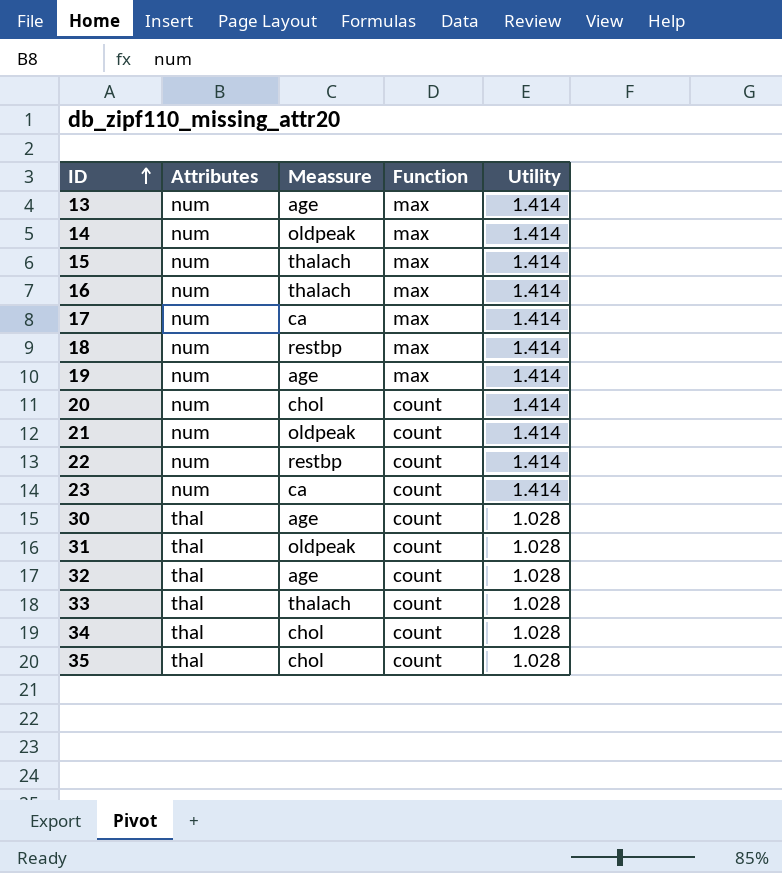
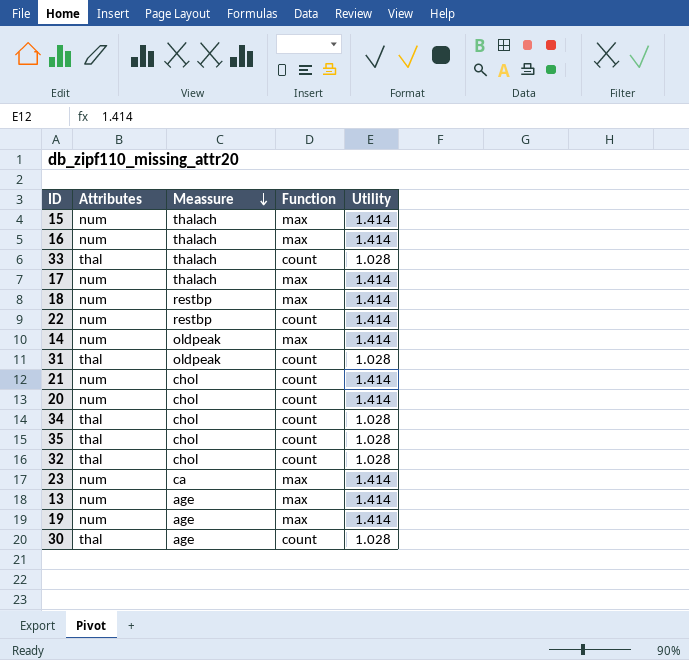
row order: ID ascending -> Meassure descending
17 | Meassure: ca -> thalach
21 | Meassure: oldpeak -> chol
32 | Meassure: age -> chol
23 | Function: count -> max

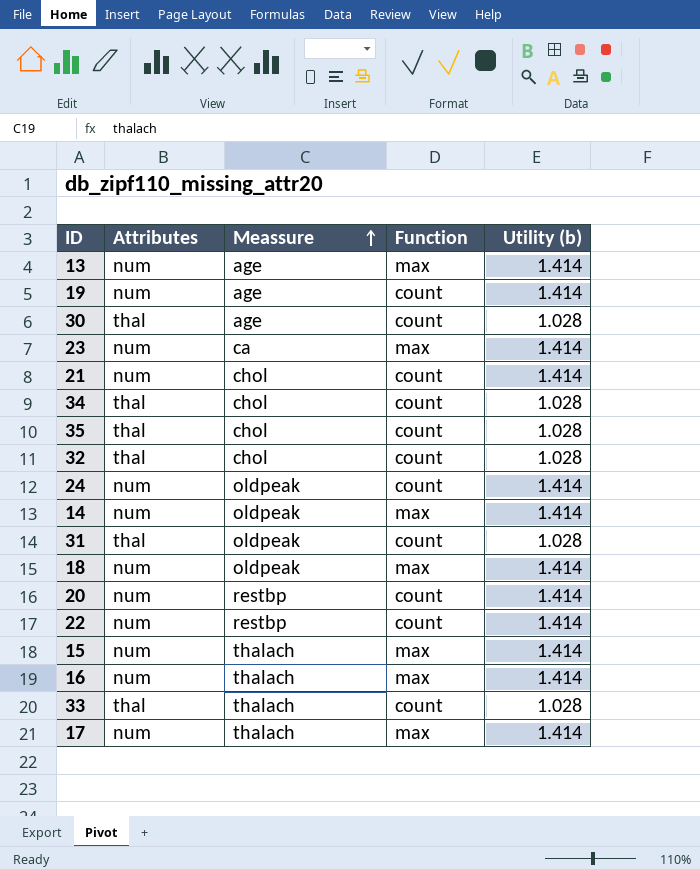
row order: Meassure descending -> Meassure ascending
column name: Utility -> Utility (b)
19 | Function: max -> count
row 24: none -> num | oldpeak | count | 1.414
18 | Meassure: restbp -> oldpeak
20 | Meassure: chol -> restbp

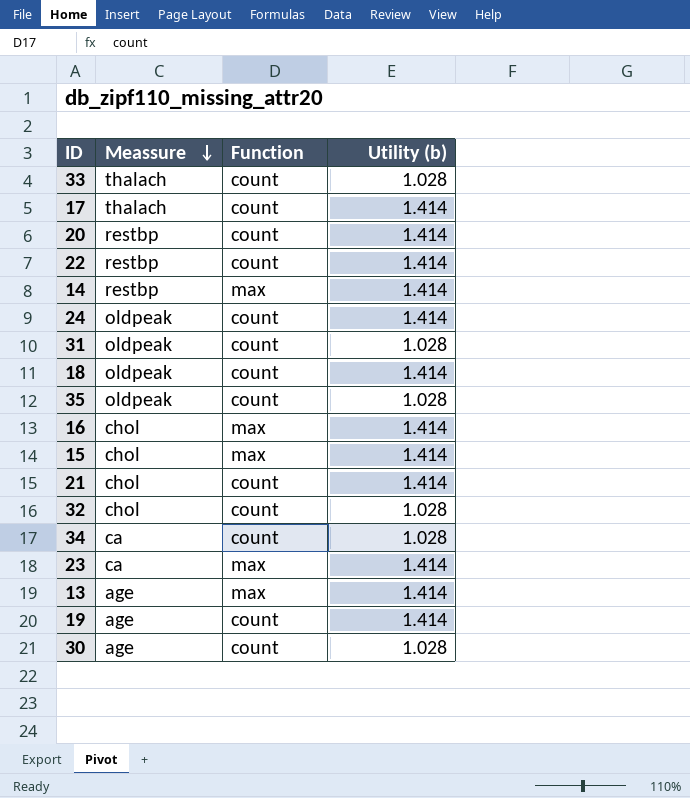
row order: Meassure ascending -> Meassure descending
column Attributes | position: 2 -> none
17 | Function: max -> count
14 | Meassure: oldpeak -> restbp
18 | Function: max -> count
35 | Meassure: chol -> oldpeak
16 | Meassure: thalach -> chol
15 | Meassure: thalach -> chol
34 | Meassure: chol -> ca

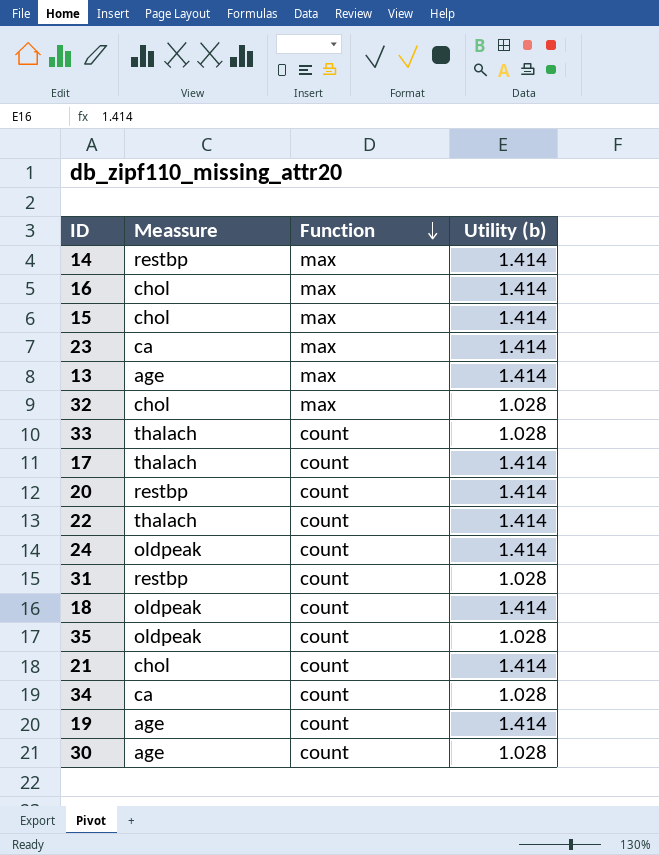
row order: Meassure descending -> Function descending
32 | Function: count -> max
22 | Meassure: restbp -> thalach
31 | Meassure: oldpeak -> restbp

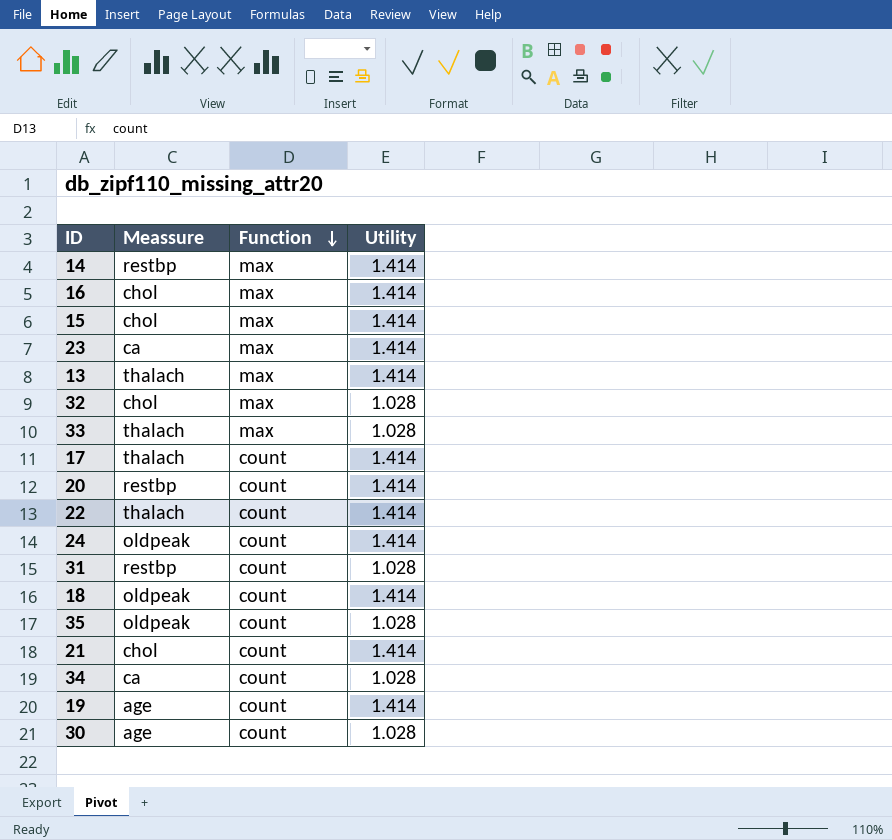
column name: Utility (b) -> Utility
13 | Meassure: age -> thalach
33 | Function: count -> max

